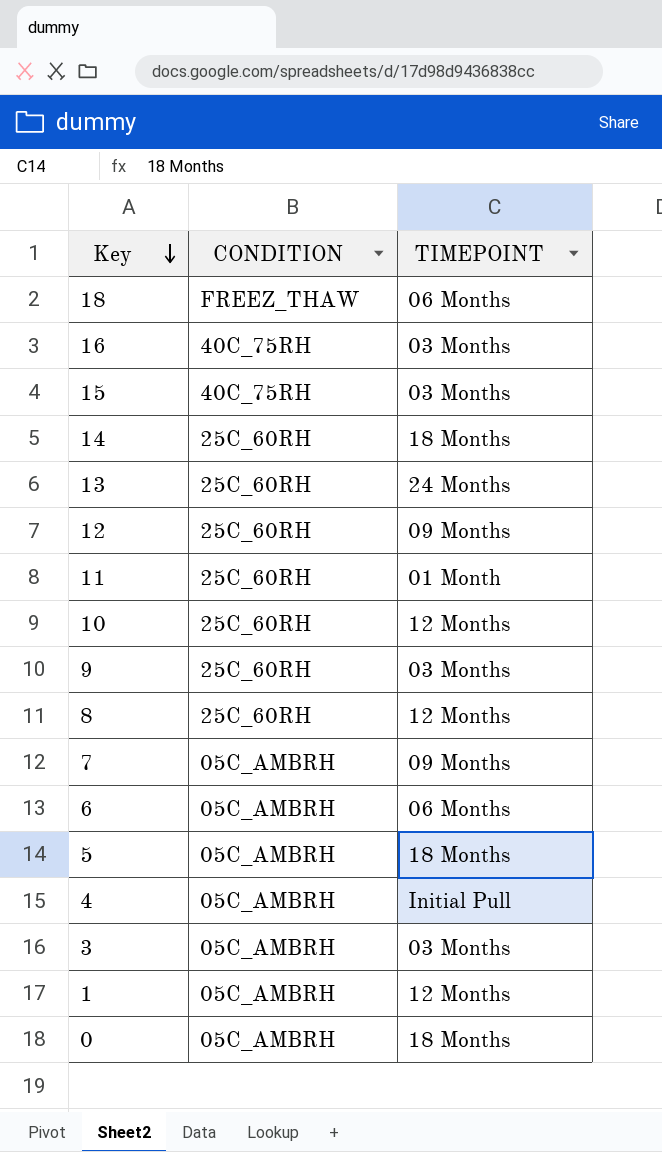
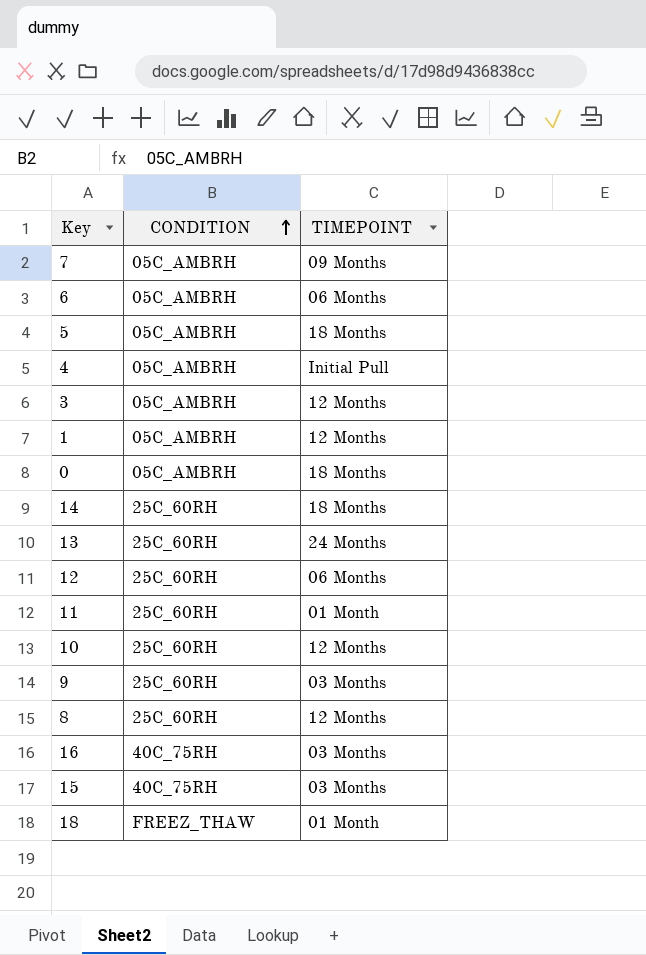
row order: Key descending -> CONDITION ascending
3 | TIMEPOINT: 03 Months -> 12 Months
12 | TIMEPOINT: 09 Months -> 06 Months
18 | TIMEPOINT: 06 Months -> 01 Month

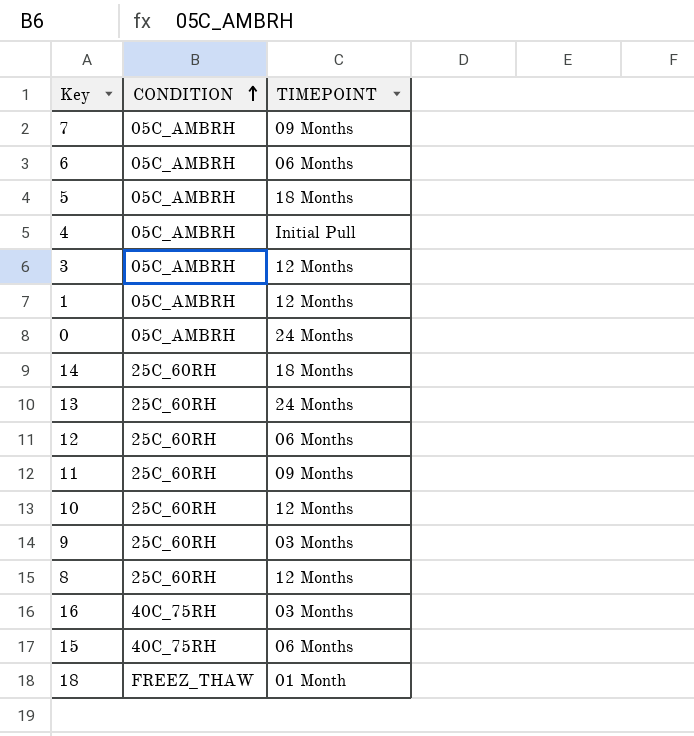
0 | TIMEPOINT: 18 Months -> 24 Months
11 | TIMEPOINT: 01 Month -> 09 Months
15 | TIMEPOINT: 03 Months -> 06 Months

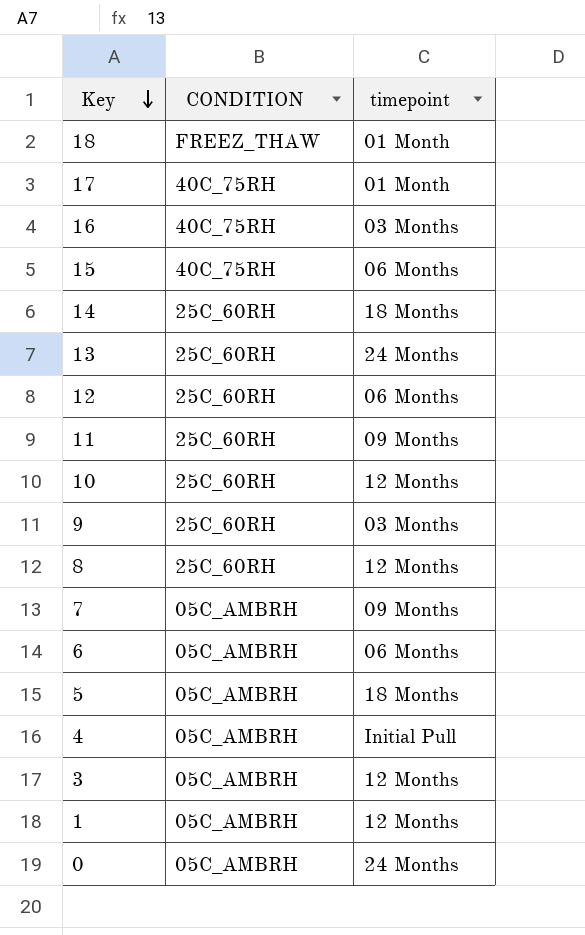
row order: CONDITION ascending -> Key descending
column name: TIMEPOINT -> timepoint
row 17: none -> 40C_75RH | 01 Month

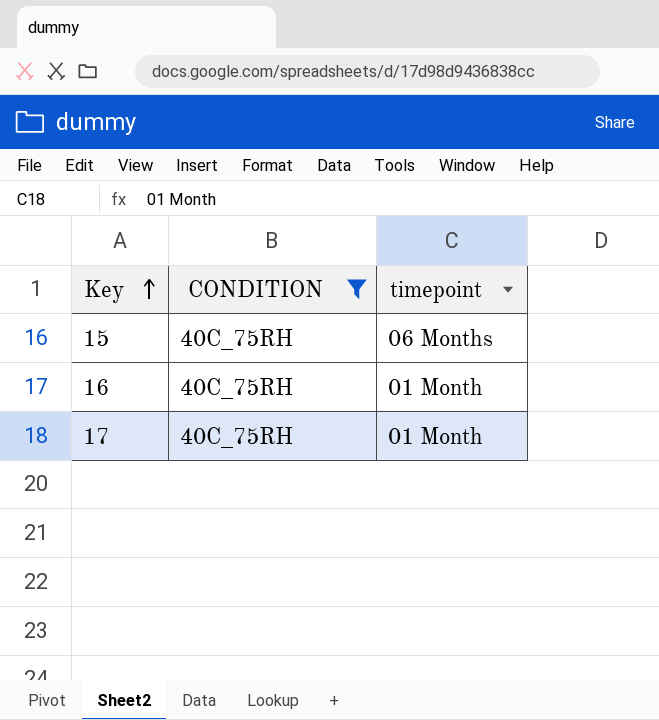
filter: none -> CONDITION = 40C_75RH
row order: Key descending -> Key ascending
16 | timepoint: 03 Months -> 01 Month

